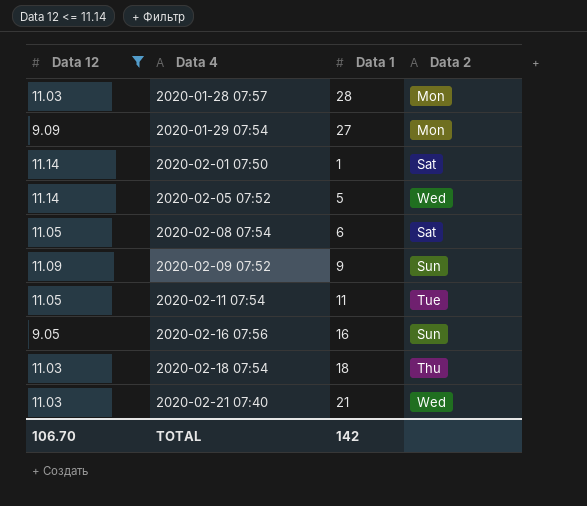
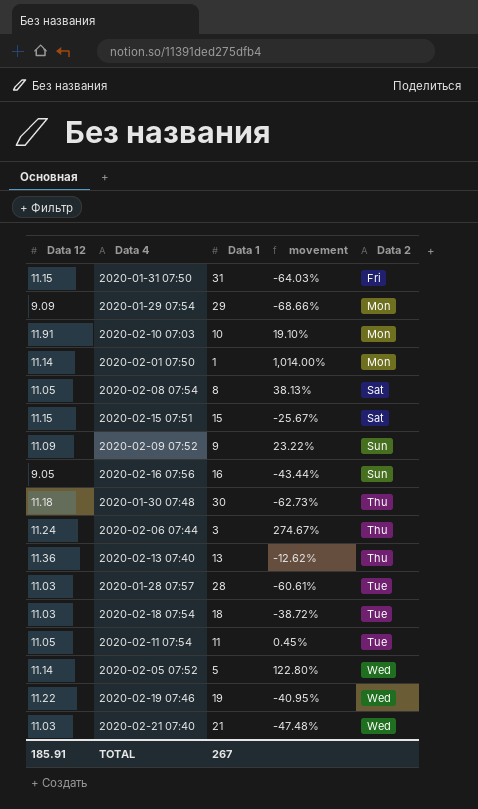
filter: Data 12 <= 11.14 -> none
row order: Data 4 ascending -> Data 2 ascending
column movement | formula: none -> ([Data 12] - [Data 1]) / [Data 1]
2020-01-29 07:54 | Data 1: 27 -> 29
2020-02-01 07:50 | Data 2: Sat -> Mon
2020-02-08 07:54 | Data 1: 6 -> 8
2020-01-28 07:57 | Data 2: Mon -> Tue
2020-02-18 07:54 | Data 2: Thu -> Tue
TOTAL | Data 12: 106.70 -> 185.91
TOTAL | Data 1: 142 -> 267

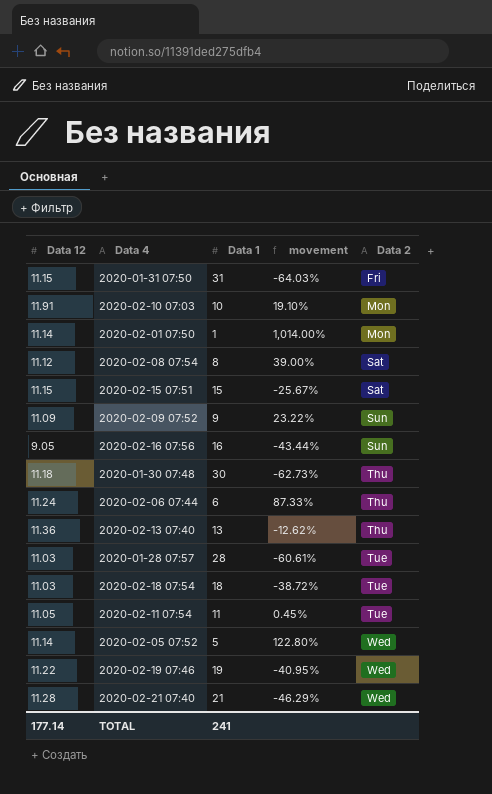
row 2020-01-29 07:54: 9.09 | 29 | -68.66% | Mon -> none
2020-02-08 07:54 | Data 12: 11.05 -> 11.12
2020-02-08 07:54 | movement: 38.13% -> 39.00%
2020-02-06 07:44 | Data 1: 3 -> 6
2020-02-06 07:44 | movement: 274.67% -> 87.33%
2020-02-21 07:40 | Data 12: 11.03 -> 11.28
2020-02-21 07:40 | movement: -47.48% -> -46.29%
TOTAL | Data 12: 185.91 -> 177.14
TOTAL | Data 1: 267 -> 241

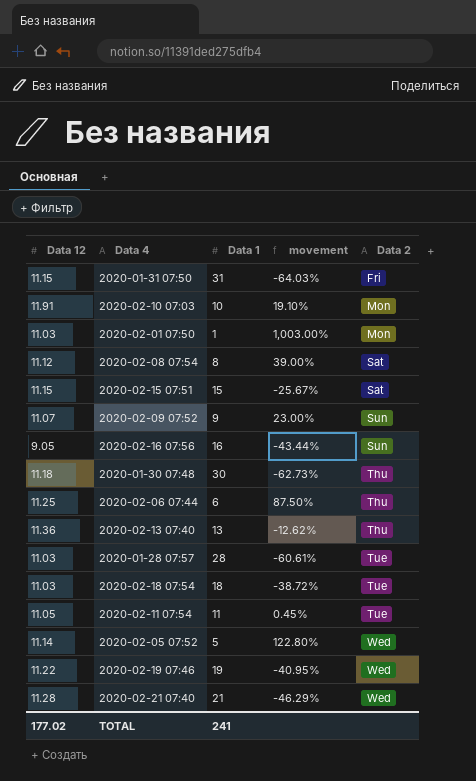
2020-02-01 07:50 | Data 12: 11.14 -> 11.03
2020-02-01 07:50 | movement: 1,014.00% -> 1,003.00%
2020-02-09 07:52 | Data 12: 11.09 -> 11.07
2020-02-09 07:52 | movement: 23.22% -> 23.00%
2020-02-06 07:44 | Data 12: 11.24 -> 11.25
2020-02-06 07:44 | movement: 87.33% -> 87.50%
TOTAL | Data 12: 177.14 -> 177.02

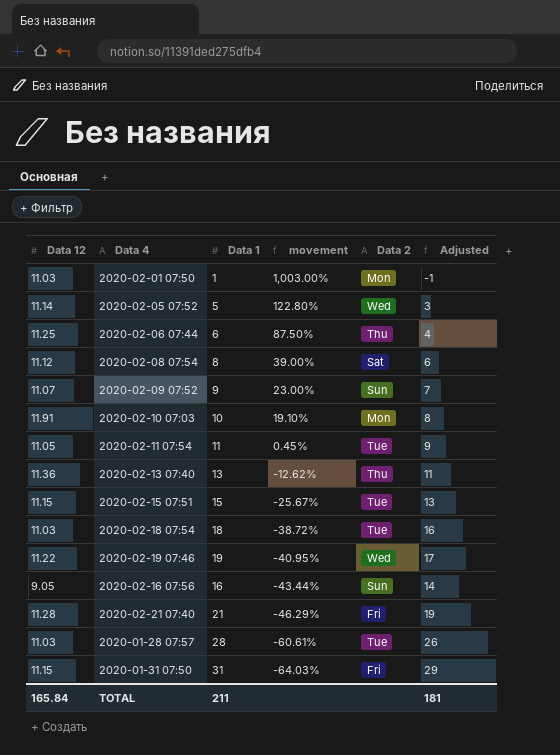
row order: Data 2 ascending -> movement descending
column Adjusted | formula: none -> [Data 1] - 2
row 2020-01-30 07:48: 11.18 | 30 | -62.73% | Thu -> none
2020-02-15 07:51 | Data 2: Sat -> Tue
2020-02-21 07:40 | Data 2: Wed -> Fri
TOTAL | Data 12: 177.02 -> 165.84
TOTAL | Data 1: 241 -> 211

